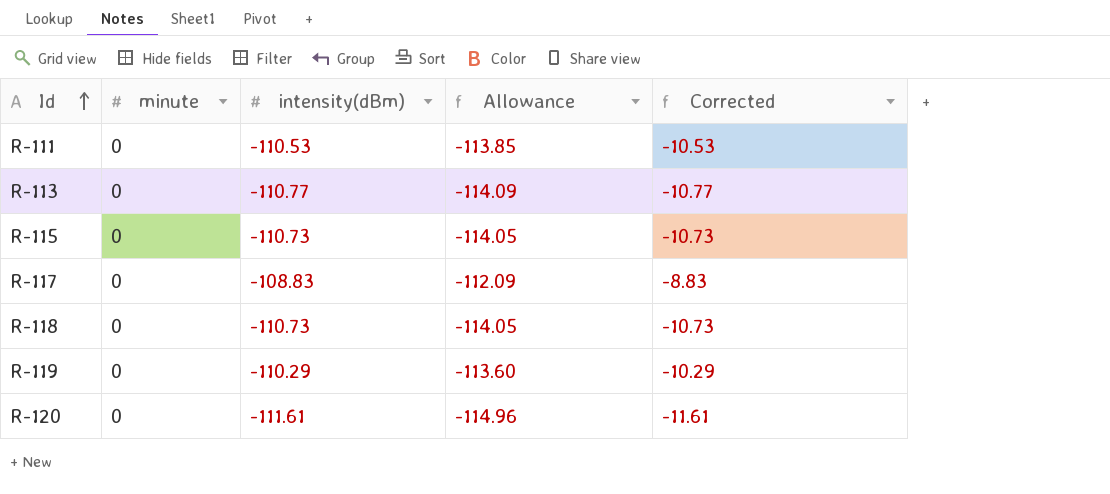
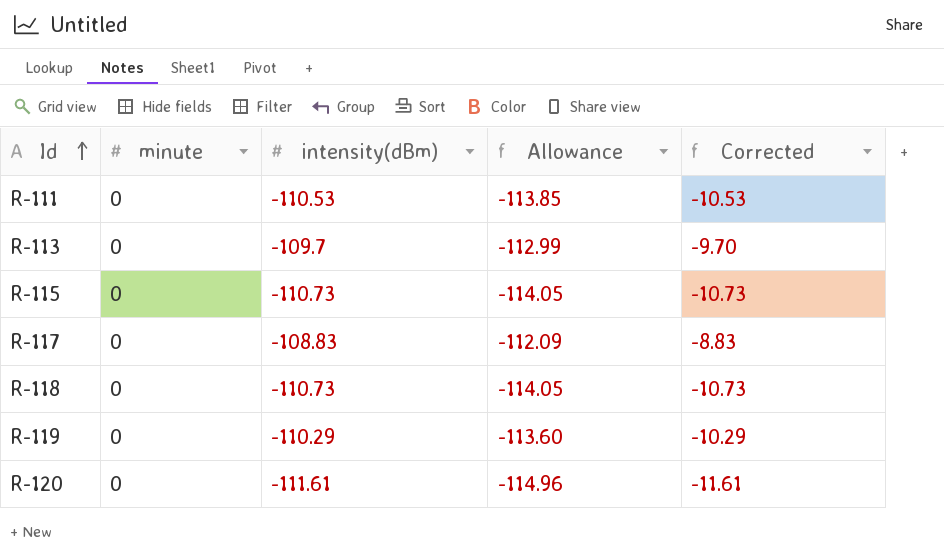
R-113 | intensity(dBm): -110.77 -> -109.7
R-113 | Allowance: -114.09 -> -112.99
R-113 | Corrected: -10.77 -> -9.70

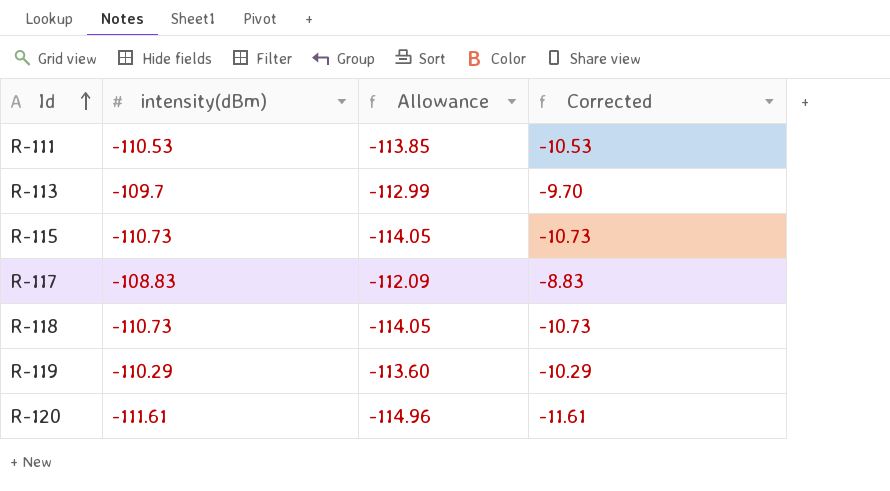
column minute | position: 2 -> none

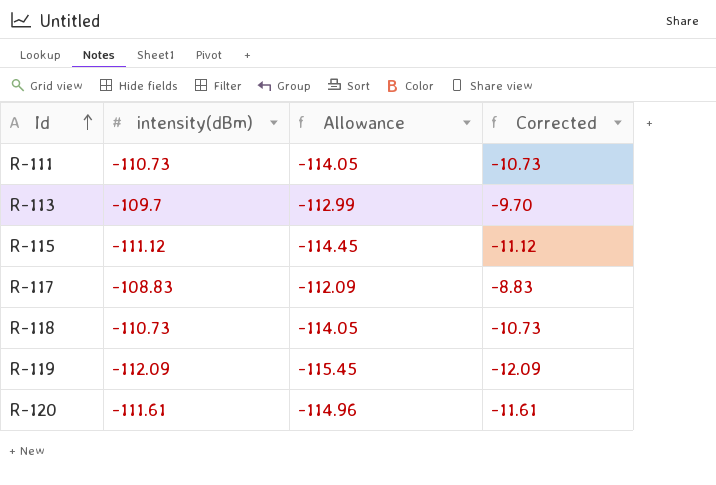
R-111 | intensity(dBm): -110.53 -> -110.73
R-111 | Allowance: -113.85 -> -114.05
R-111 | Corrected: -10.53 -> -10.73
R-115 | intensity(dBm): -110.73 -> -111.12
R-115 | Allowance: -114.05 -> -114.45
R-115 | Corrected: -10.73 -> -11.12
R-119 | intensity(dBm): -110.29 -> -112.09
R-119 | Allowance: -113.60 -> -115.45
R-119 | Corrected: -10.29 -> -12.09

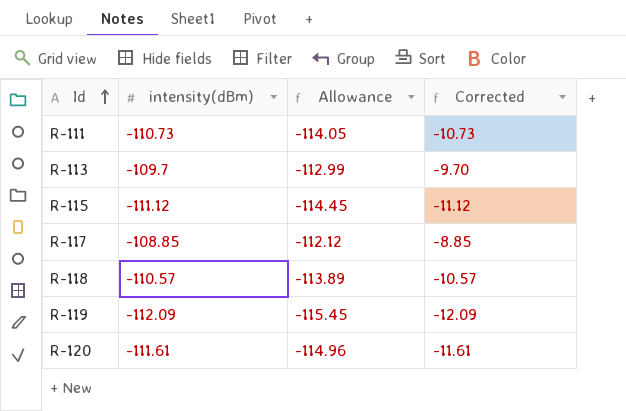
R-117 | intensity(dBm): -108.83 -> -108.85
R-117 | Allowance: -112.09 -> -112.12
R-117 | Corrected: -8.83 -> -8.85
R-118 | intensity(dBm): -110.73 -> -110.57
R-118 | Allowance: -114.05 -> -113.89
R-118 | Corrected: -10.73 -> -10.57

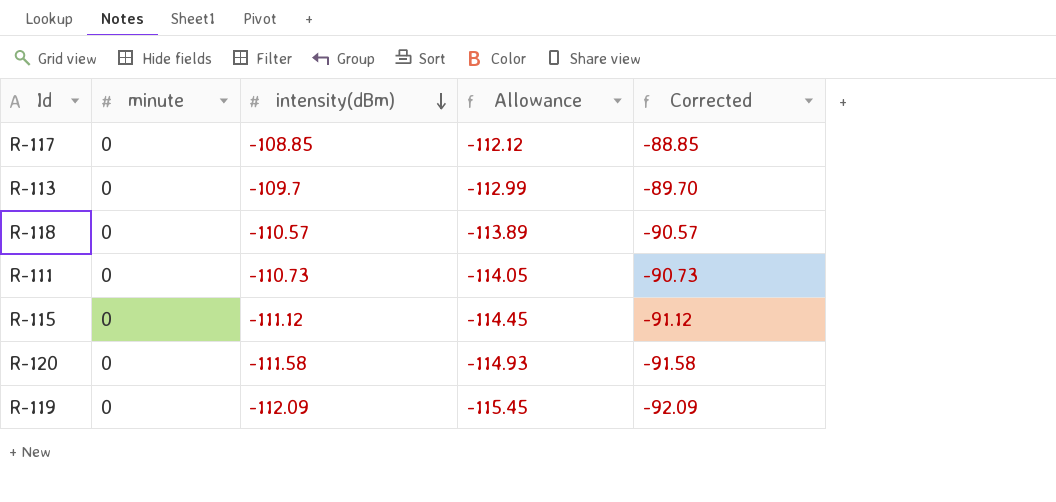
row order: Id ascending -> intensity(dBm) descending
column minute | position: none -> 2
column Corrected | formula: [intensity(dBm)] + 100 -> [intensity(dBm)] + 20
R-120 | intensity(dBm): -111.61 -> -111.58
R-120 | Allowance: -114.96 -> -114.93

